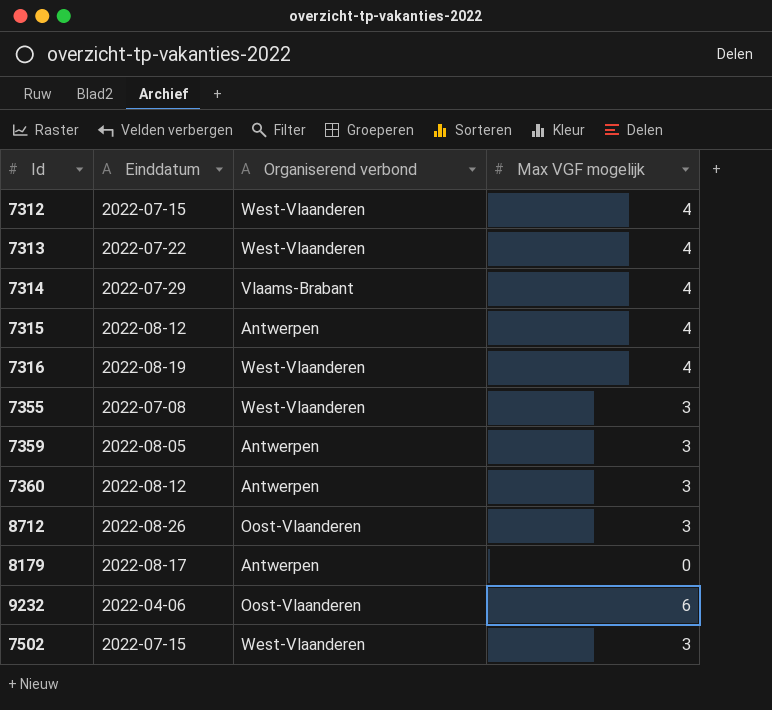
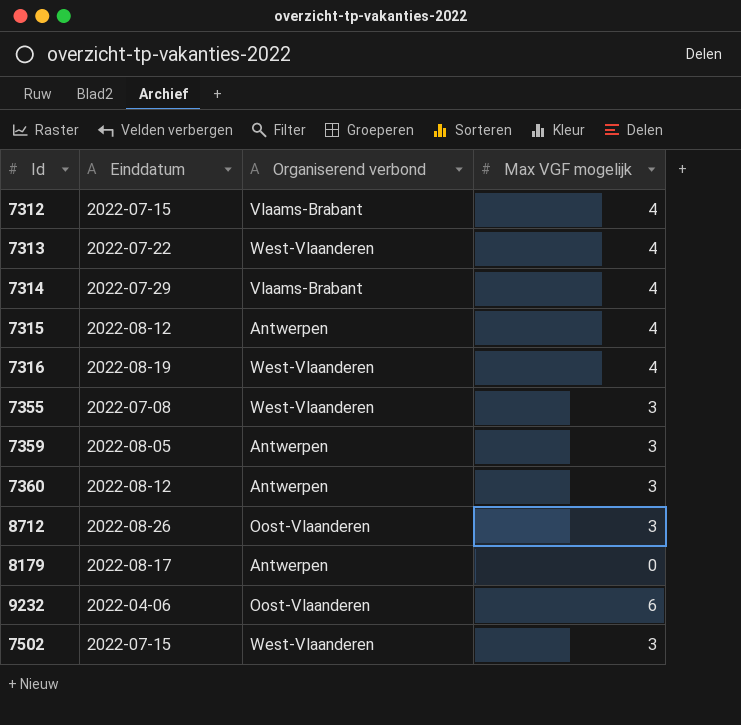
7312 | Organiserend verbond: West-Vlaanderen -> Vlaams-Brabant

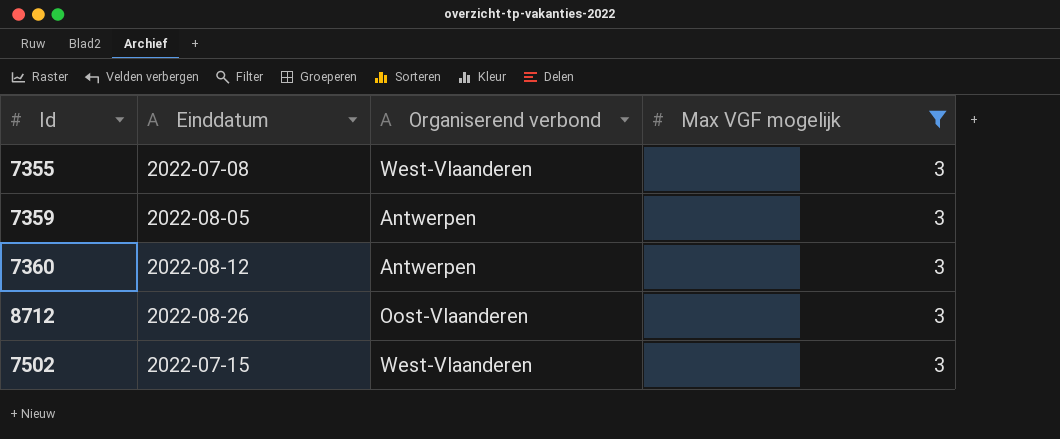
filter: none -> Max VGF mogelijk = 3

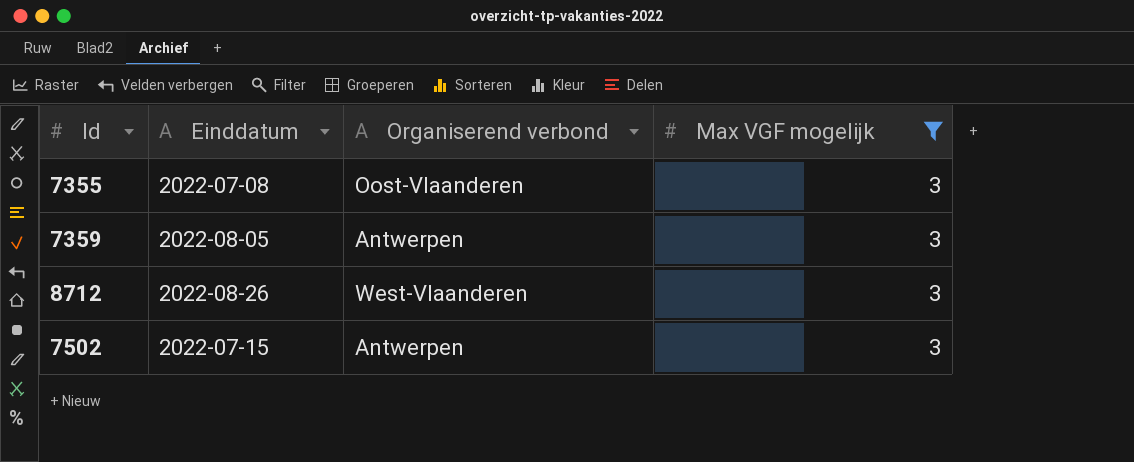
row 7360: 2022-08-12 | Antwerpen | 3 -> none
7355 | Organiserend verbond: West-Vlaanderen -> Oost-Vlaanderen
8712 | Organiserend verbond: Oost-Vlaanderen -> West-Vlaanderen
7502 | Organiserend verbond: West-Vlaanderen -> Antwerpen

